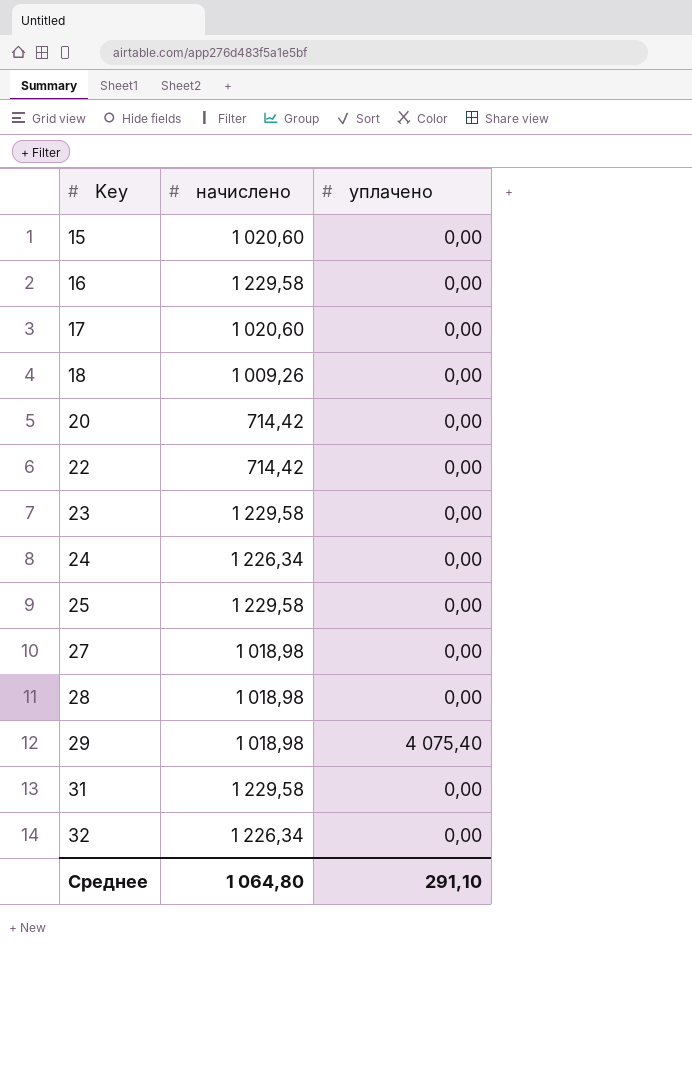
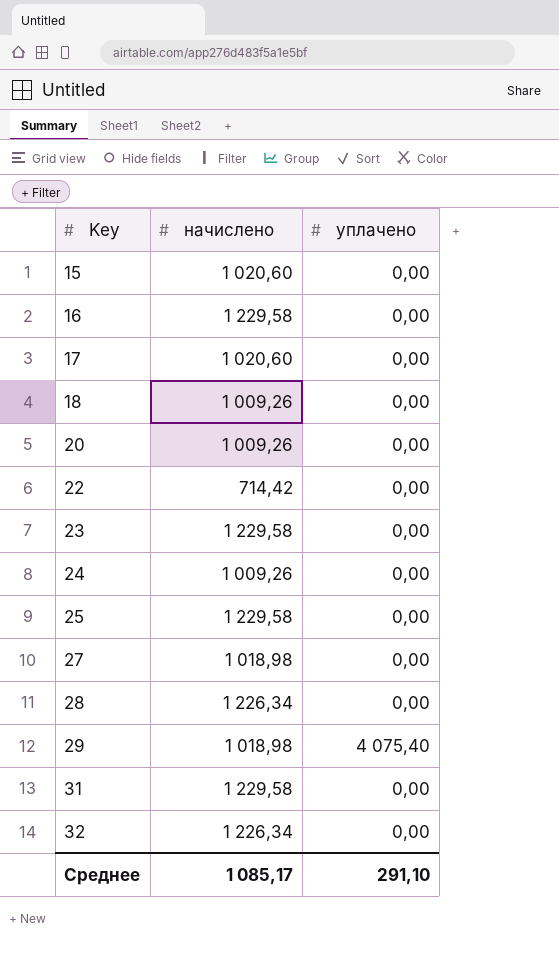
20 | начислено: 714,42 -> 1 009,26
24 | начислено: 1 226,34 -> 1 009,26
28 | начислено: 1 018,98 -> 1 226,34
Среднее | начислено: 1 064,80 -> 1 085,17

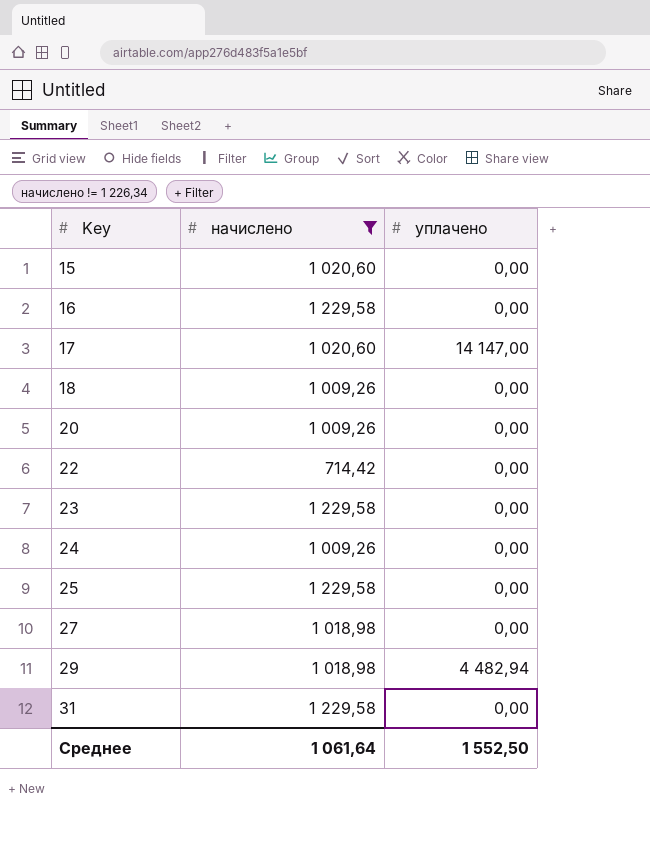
filter: none -> начислено != 1 226,34
17 | уплачено: 0,00 -> 14 147,00
29 | уплачено: 4 075,40 -> 4 482,94
Среднее | начислено: 1 085,17 -> 1 061,64
Среднее | уплачено: 291,10 -> 1 552,50

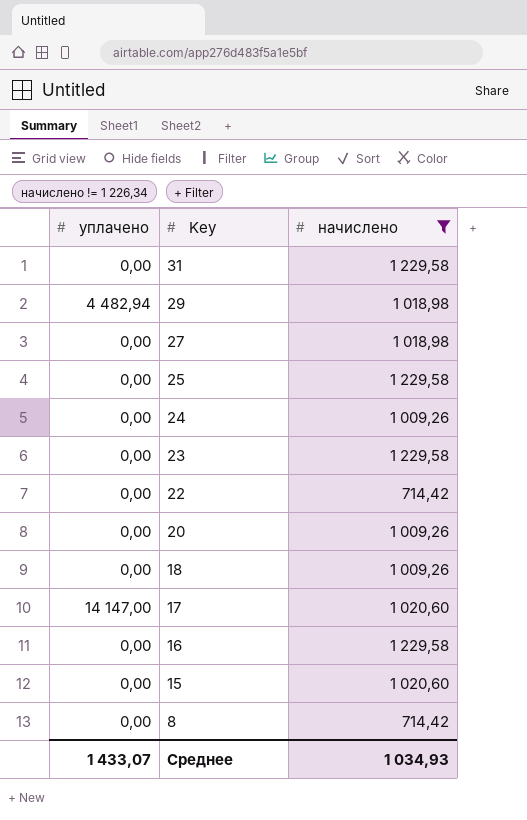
row order: Key ascending -> Key descending
column уплачено | position: 3 -> 1
row 8: none -> 0,00 | 714,42
Среднее | уплачено: 1 552,50 -> 1 433,07
Среднее | начислено: 1 061,64 -> 1 034,93

